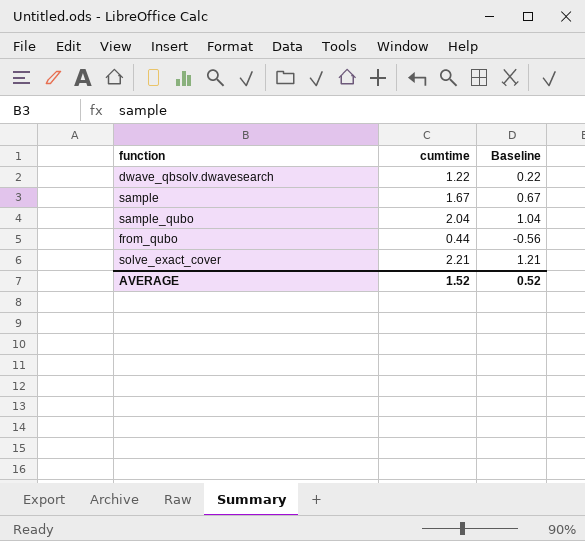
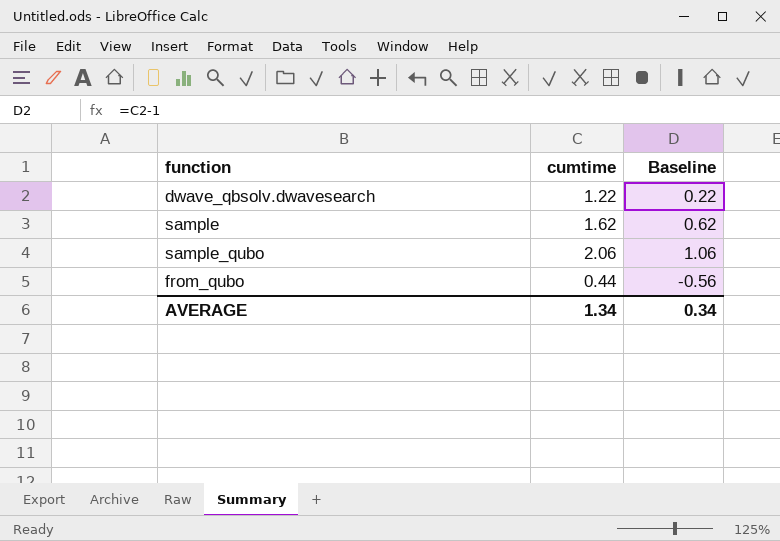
row solve_exact_cover: 2.21 | 1.21 -> none
sample | cumtime: 1.67 -> 1.62
sample | Baseline: 0.67 -> 0.62
sample_qubo | cumtime: 2.04 -> 2.06
sample_qubo | Baseline: 1.04 -> 1.06
AVERAGE | cumtime: 1.52 -> 1.34
AVERAGE | Baseline: 0.52 -> 0.34

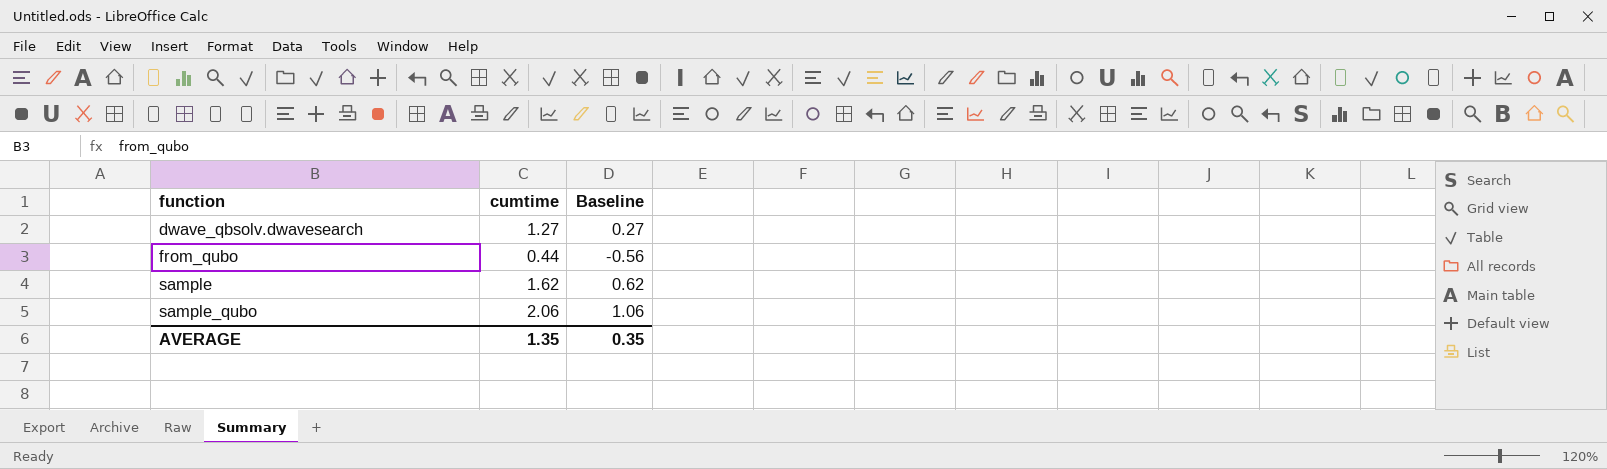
row order: none -> function ascending
dwave_qbsolv.dwavesearch | cumtime: 1.22 -> 1.27
dwave_qbsolv.dwavesearch | Baseline: 0.22 -> 0.27
AVERAGE | cumtime: 1.34 -> 1.35
AVERAGE | Baseline: 0.34 -> 0.35

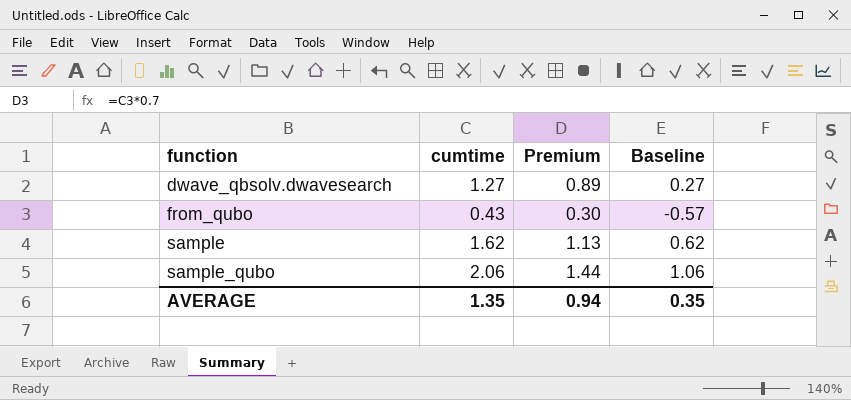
column Premium | formula: none -> [cumtime] * 0.7
from_qubo | cumtime: 0.44 -> 0.43
from_qubo | Baseline: -0.56 -> -0.57

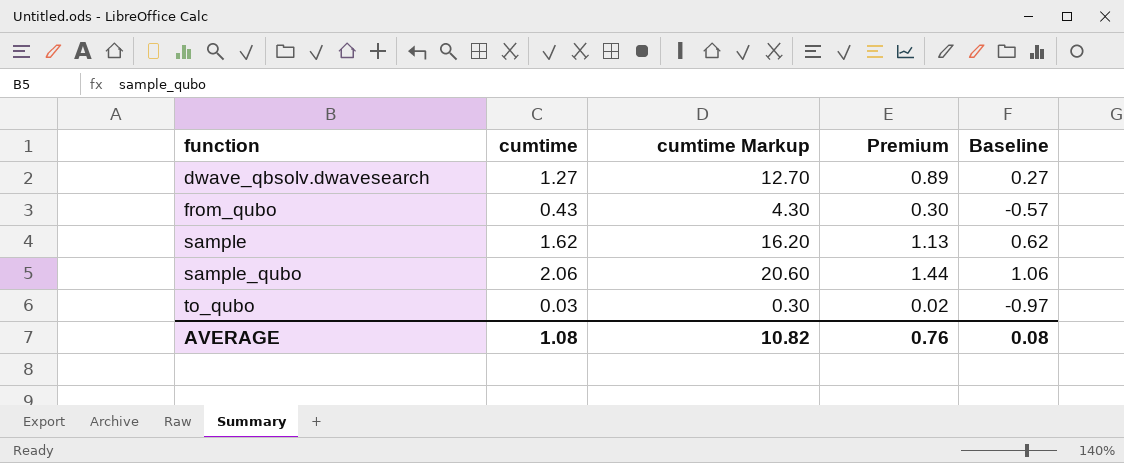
column cumtime Markup | formula: none -> [cumtime] * 10
row to_qubo: none -> 0.03 | 0.30 | 0.02 | -0.97
AVERAGE | cumtime: 1.35 -> 1.08
AVERAGE | Premium: 0.94 -> 0.76
AVERAGE | Baseline: 0.35 -> 0.08

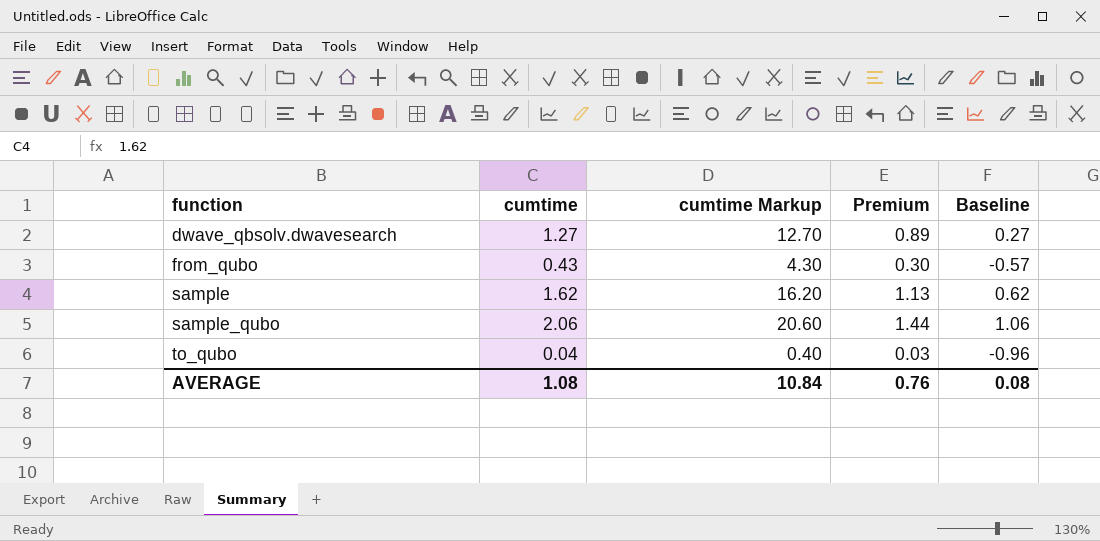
to_qubo | cumtime: 0.03 -> 0.04
to_qubo | cumtime Markup: 0.30 -> 0.40
to_qubo | Premium: 0.02 -> 0.03
to_qubo | Baseline: -0.97 -> -0.96
AVERAGE | cumtime Markup: 10.82 -> 10.84

